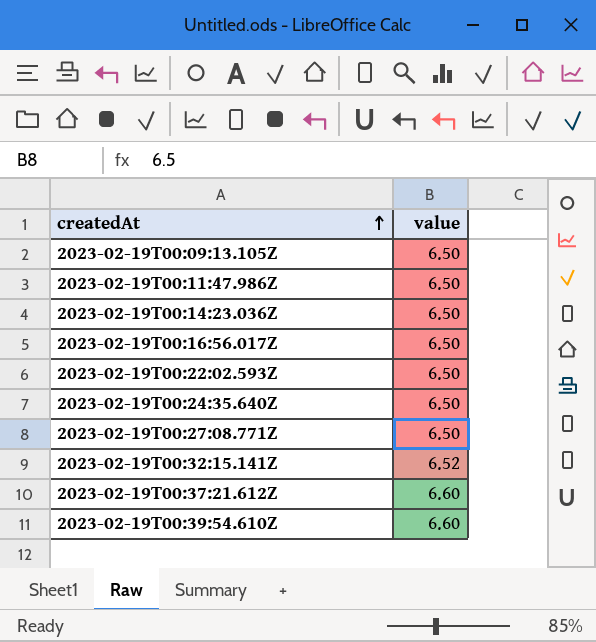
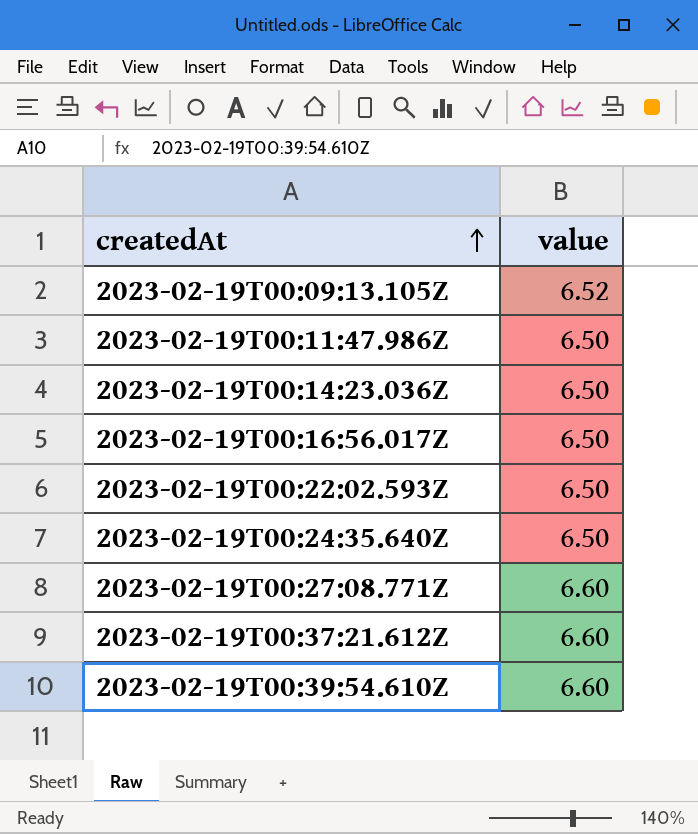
row 2023-02-19T00:32:15.141Z: 6.52 -> none
2023-02-19T00:09:13.105Z | value: 6.50 -> 6.52
2023-02-19T00:27:08.771Z | value: 6.50 -> 6.60

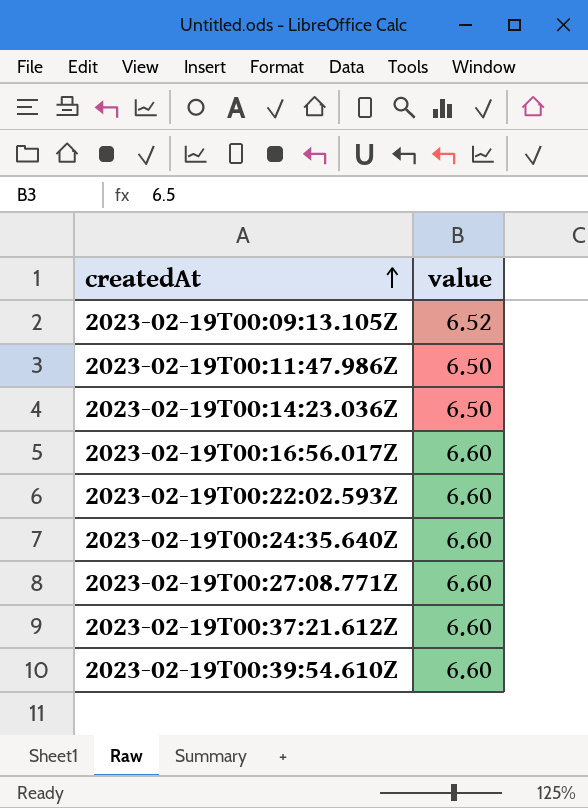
2023-02-19T00:16:56.017Z | value: 6.50 -> 6.60
2023-02-19T00:22:02.593Z | value: 6.50 -> 6.60
2023-02-19T00:24:35.640Z | value: 6.50 -> 6.60

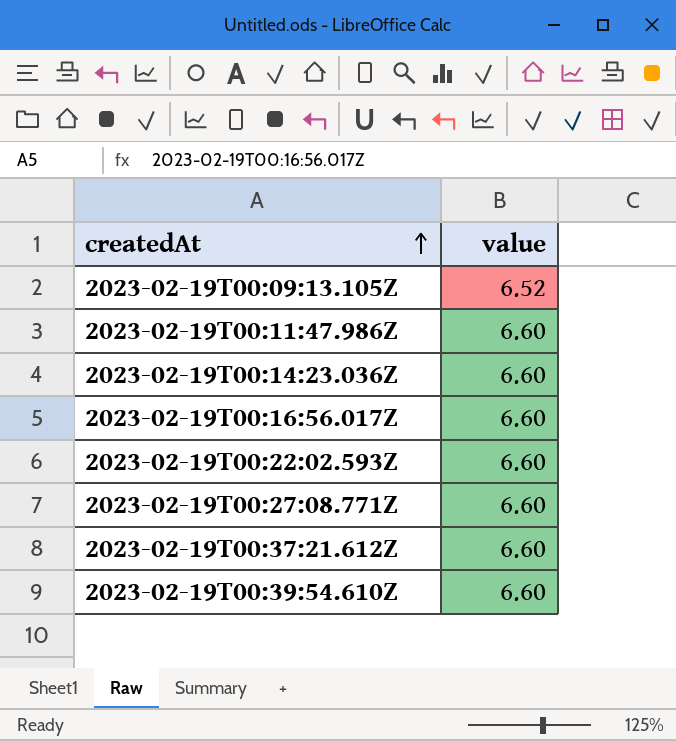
row 2023-02-19T00:24:35.640Z: 6.60 -> none
2023-02-19T00:11:47.986Z | value: 6.50 -> 6.60
2023-02-19T00:14:23.036Z | value: 6.50 -> 6.60

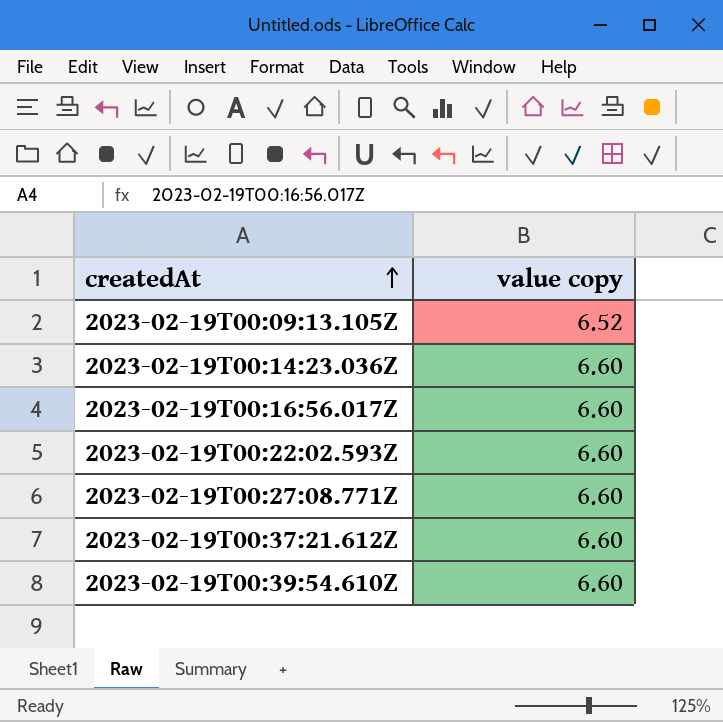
column name: value -> value copy
row 2023-02-19T00:11:47.986Z: 6.60 -> none

